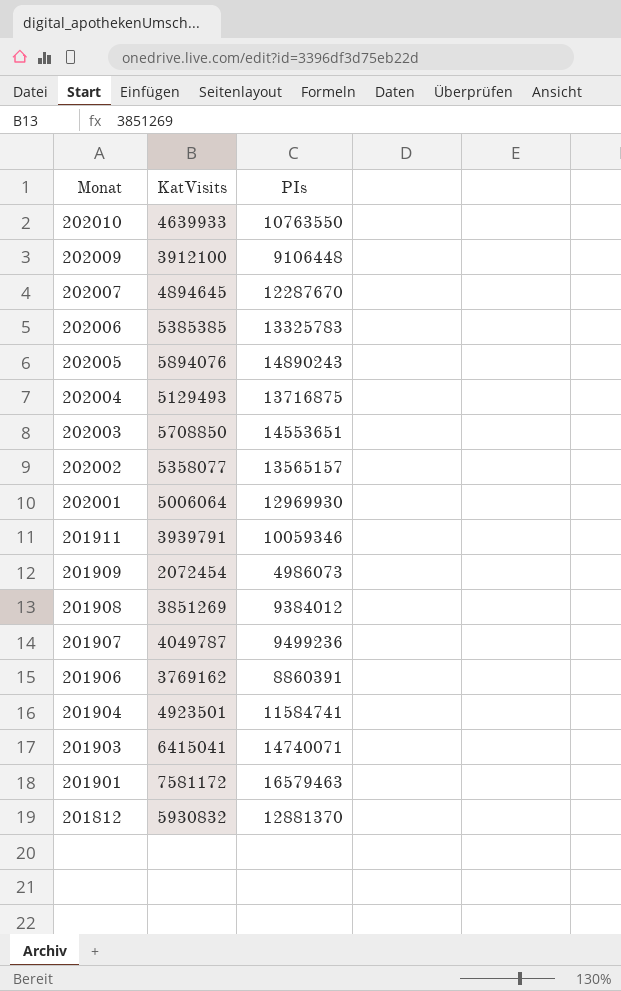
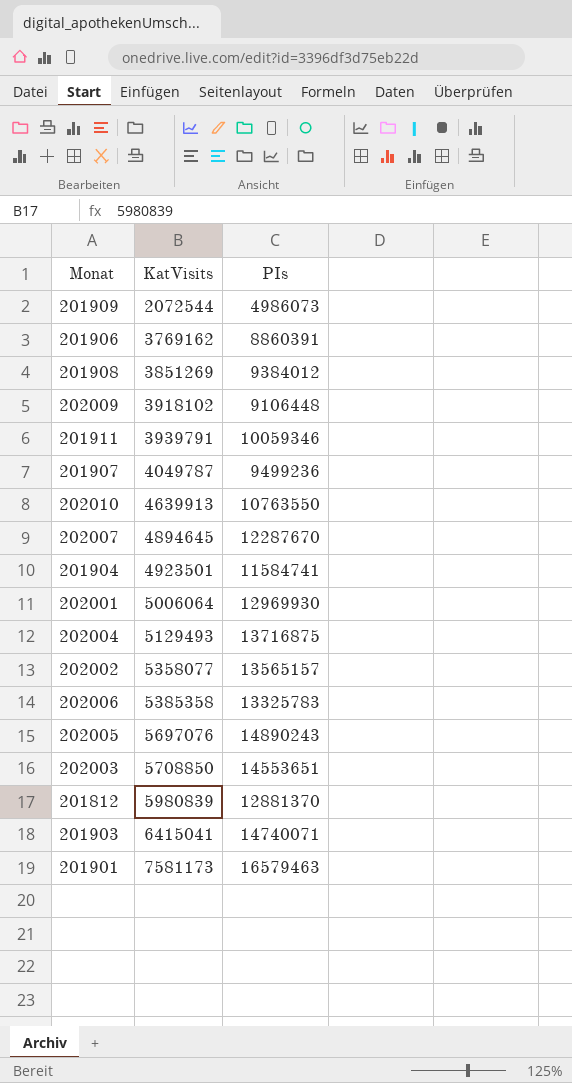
row order: Monat descending -> KatVisits ascending
201909 | KatVisits: 2072454 -> 2072544
202009 | KatVisits: 3912100 -> 3918102
202010 | KatVisits: 4639933 -> 4639913
202006 | KatVisits: 5385385 -> 5385358
202005 | KatVisits: 5894076 -> 5697076
201812 | KatVisits: 5930832 -> 5980839
201901 | KatVisits: 7581172 -> 7581173

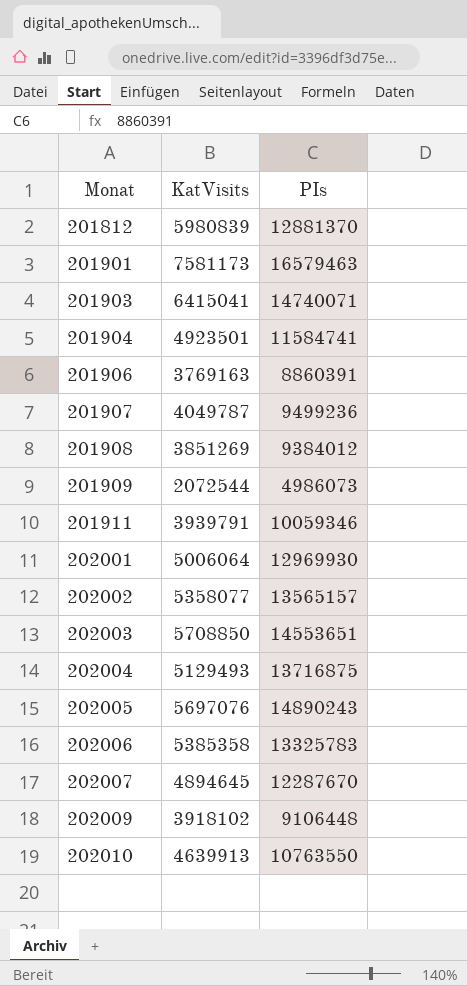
row order: KatVisits ascending -> Monat ascending
201906 | KatVisits: 3769162 -> 3769163

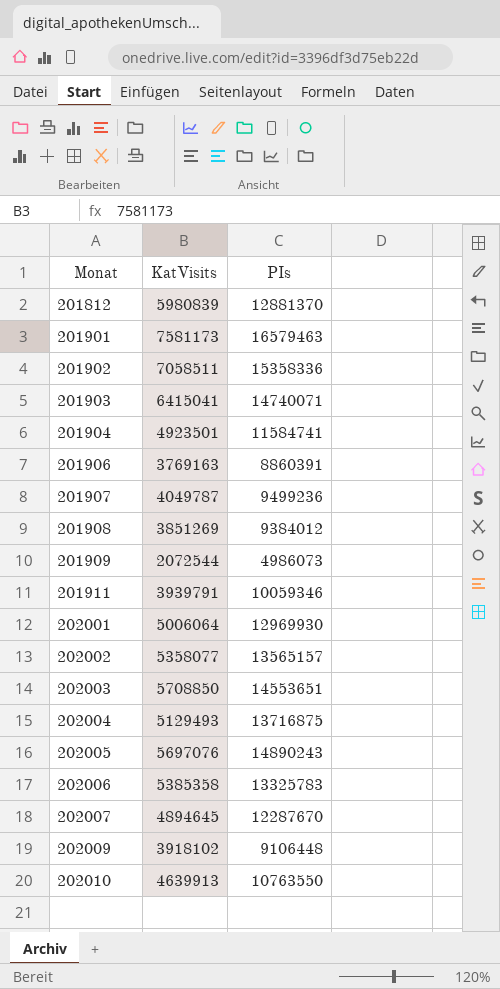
row 201902: none -> 7058511 | 15358336

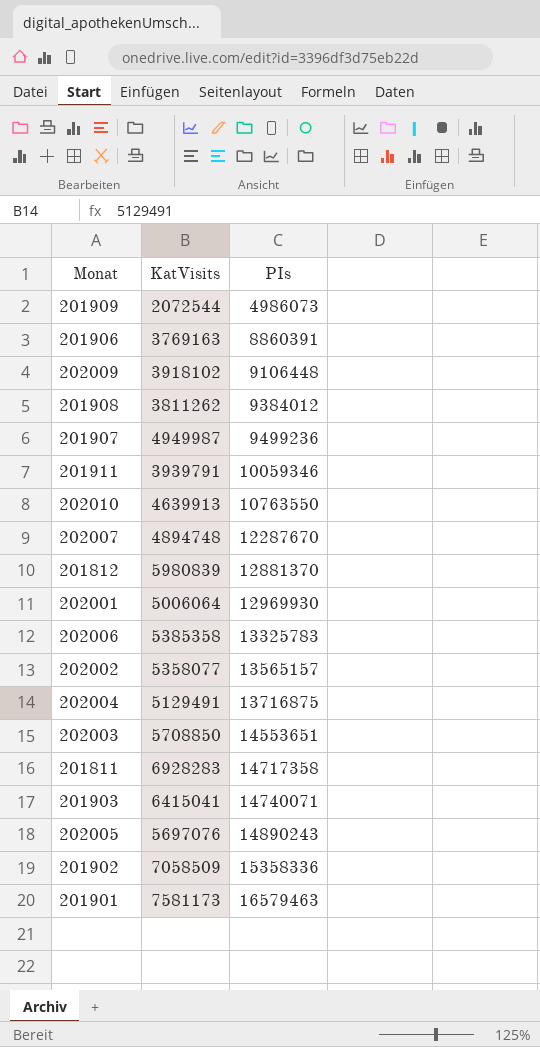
row order: Monat ascending -> PIs ascending
row 201904: 4923501 | 11584741 -> none
201908 | KatVisits: 3851269 -> 3811262
201907 | KatVisits: 4049787 -> 4949987
202007 | KatVisits: 4894645 -> 4894748
202004 | KatVisits: 5129493 -> 5129491
row 201811: none -> 6928283 | 14717358
201902 | KatVisits: 7058511 -> 7058509

